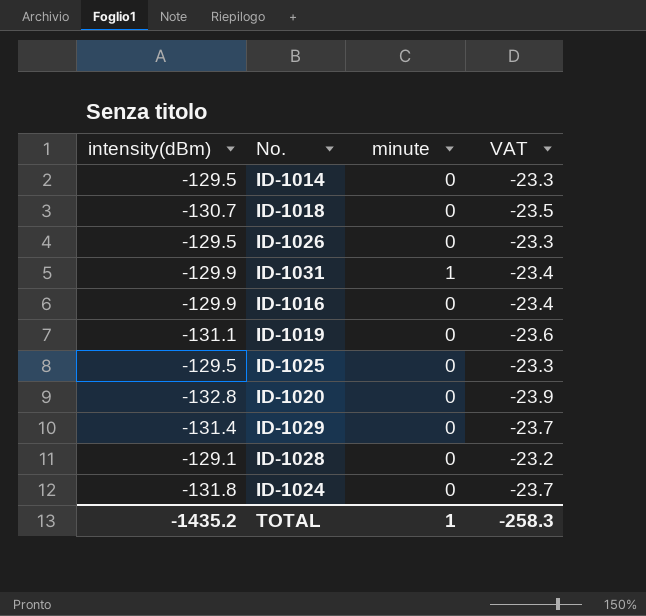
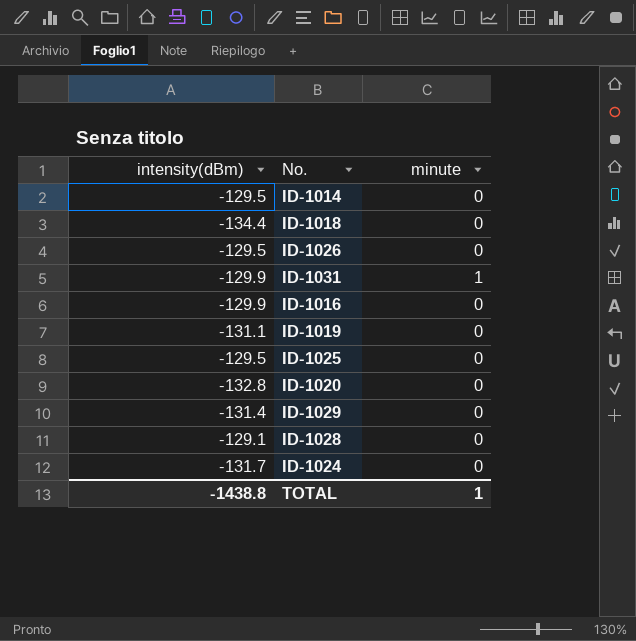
column VAT | formula: [intensity(dBm)] * 0.18 -> none
ID-1018 | intensity(dBm): -130.7 -> -134.4
ID-1024 | intensity(dBm): -131.8 -> -131.7
TOTAL | intensity(dBm): -1435.2 -> -1438.8

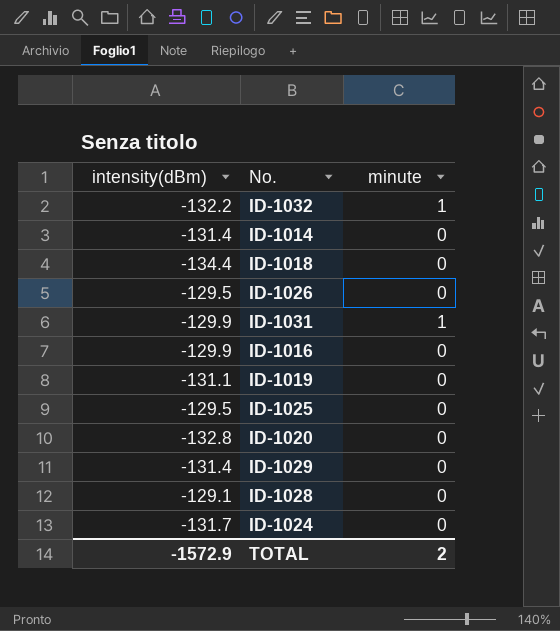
row ID-1032: none -> -132.2 | 1
ID-1014 | intensity(dBm): -129.5 -> -131.4
TOTAL | intensity(dBm): -1438.8 -> -1572.9
TOTAL | minute: 1 -> 2

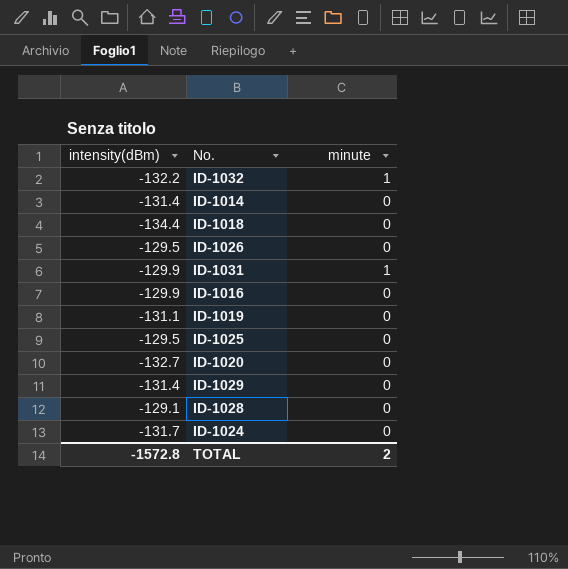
ID-1020 | intensity(dBm): -132.8 -> -132.7
TOTAL | intensity(dBm): -1572.9 -> -1572.8

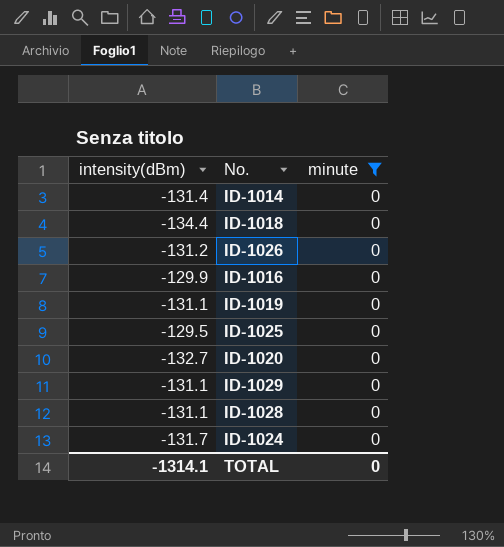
filter: none -> minute = 0
ID-1026 | intensity(dBm): -129.5 -> -131.2
ID-1029 | intensity(dBm): -131.4 -> -131.1
ID-1028 | intensity(dBm): -129.1 -> -131.1
TOTAL | intensity(dBm): -1572.8 -> -1314.1
TOTAL | minute: 2 -> 0

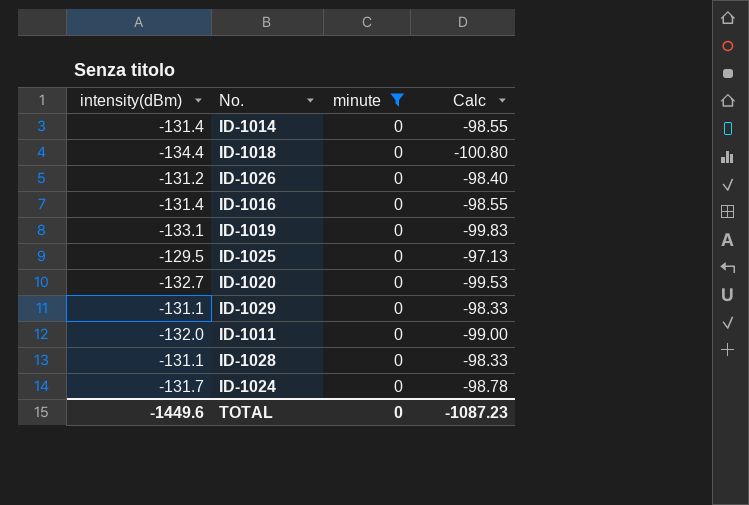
column Calc | formula: none -> [intensity(dBm)] * 0.75
ID-1016 | intensity(dBm): -129.9 -> -131.4
ID-1019 | intensity(dBm): -131.1 -> -133.1
row ID-1011: none -> -132.0 | 0 | -99.00
TOTAL | intensity(dBm): -1314.1 -> -1449.6

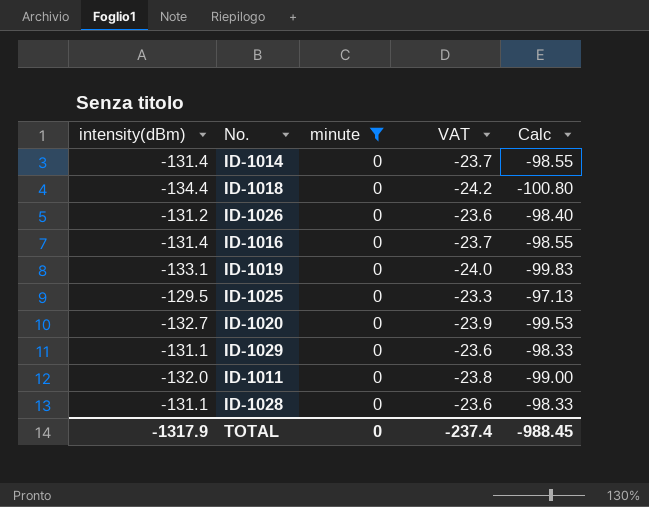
column VAT | formula: none -> [intensity(dBm)] * 0.18
row ID-1024: -131.7 | 0 | -98.78 -> none
TOTAL | intensity(dBm): -1449.6 -> -1317.9
TOTAL | Calc: -1087.23 -> -988.45

